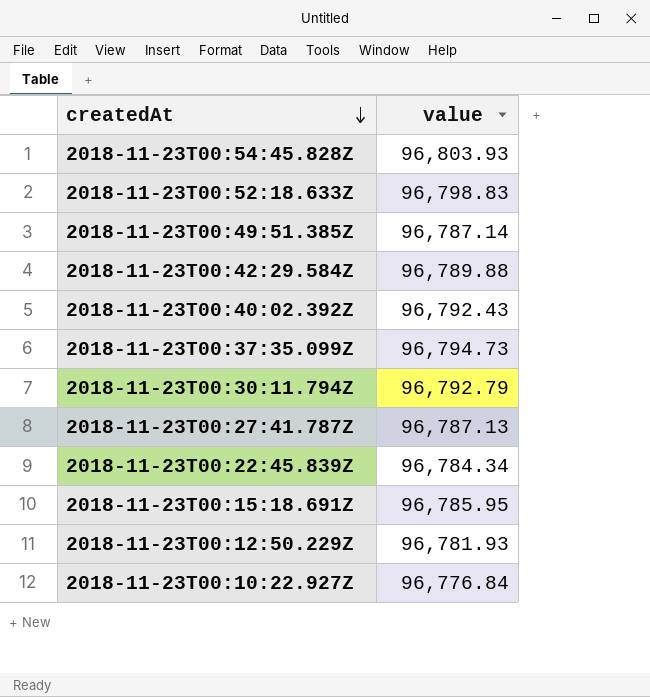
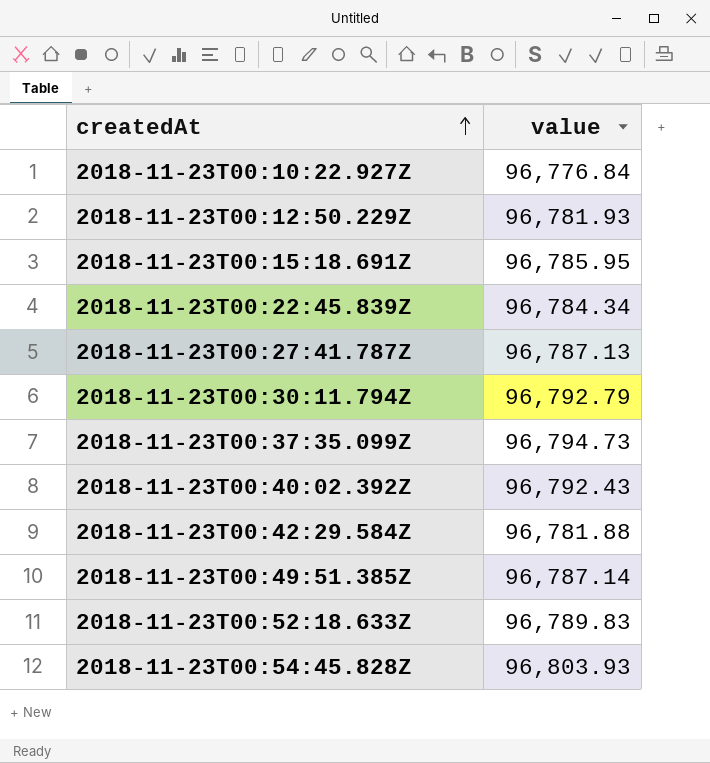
row order: createdAt descending -> createdAt ascending
2018-11-23T00:42:29.584Z | value: 96,789.88 -> 96,781.88
2018-11-23T00:52:18.633Z | value: 96,798.83 -> 96,789.83

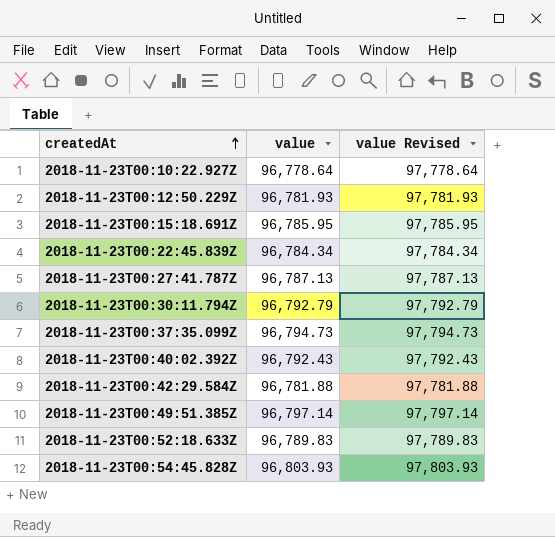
column value Revised | formula: none -> [value] + 1000
2018-11-23T00:10:22.927Z | value: 96,776.84 -> 96,778.64
2018-11-23T00:49:51.385Z | value: 96,787.14 -> 96,797.14

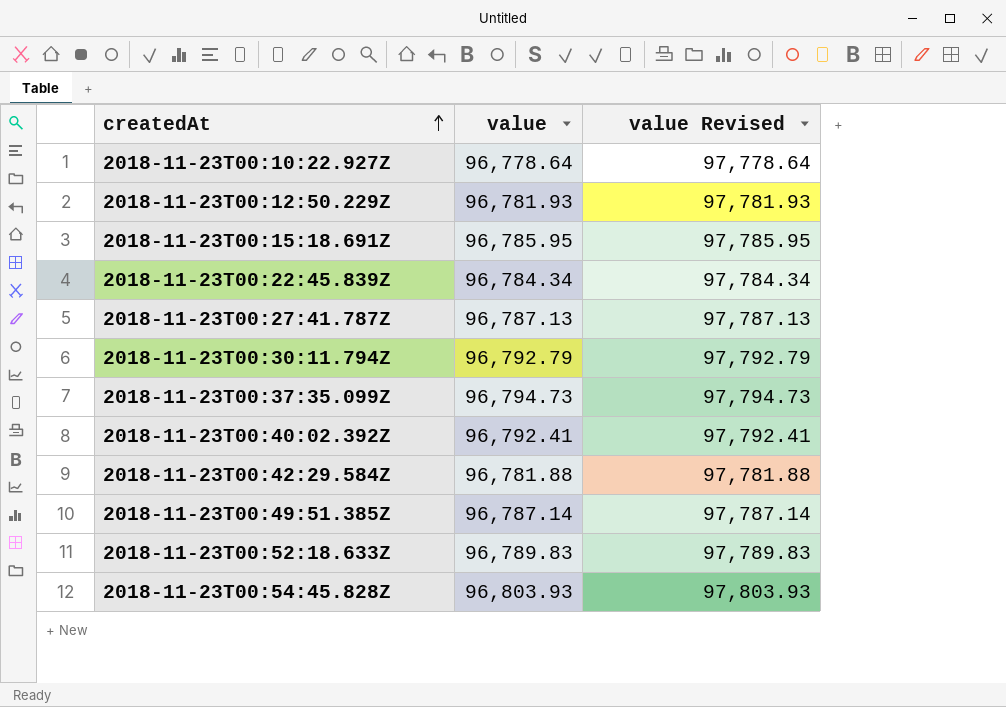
2018-11-23T00:40:02.392Z | value: 96,792.43 -> 96,792.41
2018-11-23T00:40:02.392Z | value Revised: 97,792.43 -> 97,792.41
2018-11-23T00:49:51.385Z | value: 96,797.14 -> 96,787.14
2018-11-23T00:49:51.385Z | value Revised: 97,797.14 -> 97,787.14

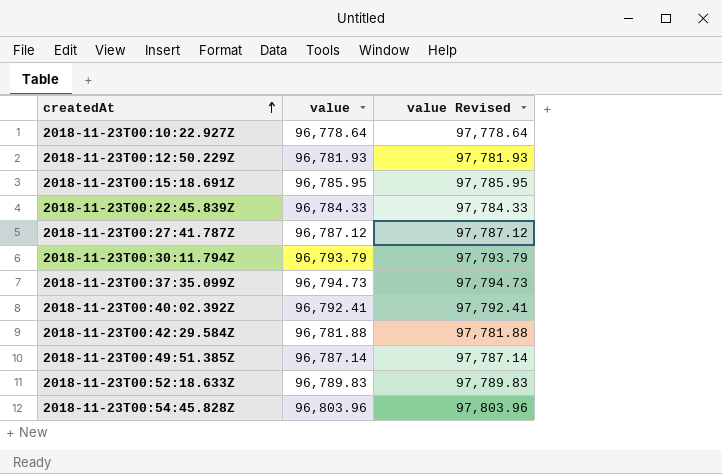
2018-11-23T00:22:45.839Z | value: 96,784.34 -> 96,784.33
2018-11-23T00:22:45.839Z | value Revised: 97,784.34 -> 97,784.33
2018-11-23T00:27:41.787Z | value: 96,787.13 -> 96,787.12
2018-11-23T00:27:41.787Z | value Revised: 97,787.13 -> 97,787.12
2018-11-23T00:30:11.794Z | value: 96,792.79 -> 96,793.79
2018-11-23T00:30:11.794Z | value Revised: 97,792.79 -> 97,793.79
2018-11-23T00:54:45.828Z | value: 96,803.93 -> 96,803.96
2018-11-23T00:54:45.828Z | value Revised: 97,803.93 -> 97,803.96

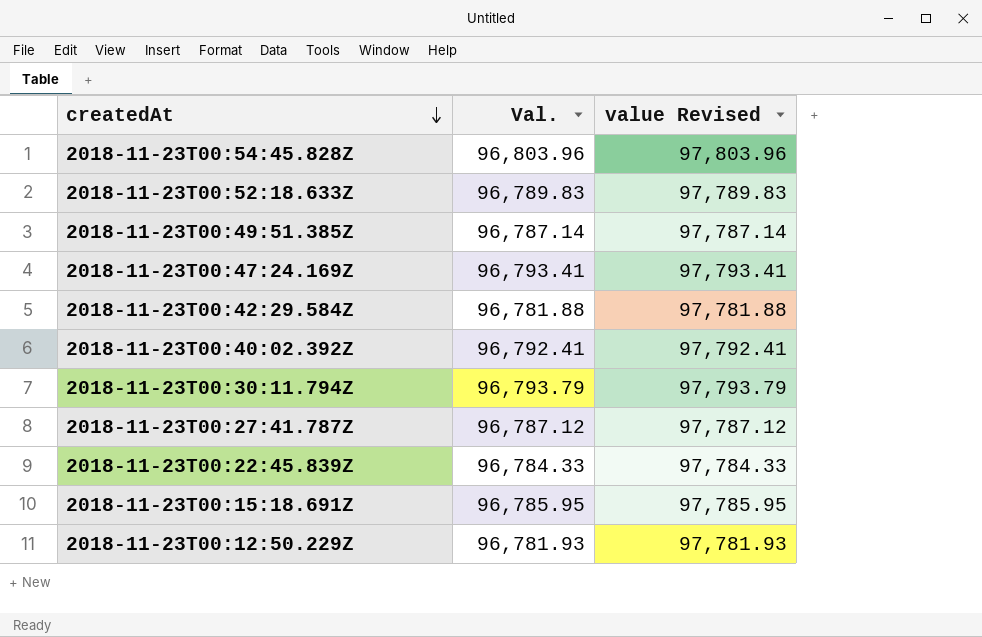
row order: createdAt ascending -> createdAt descending
column name: value -> Val.
row 2018-11-23T00:10:22.927Z: 96,778.64 | 97,778.64 -> none
row 2018-11-23T00:37:35.099Z: 96,794.73 | 97,794.73 -> none
row 2018-11-23T00:47:24.169Z: none -> 96,793.41 | 97,793.41

